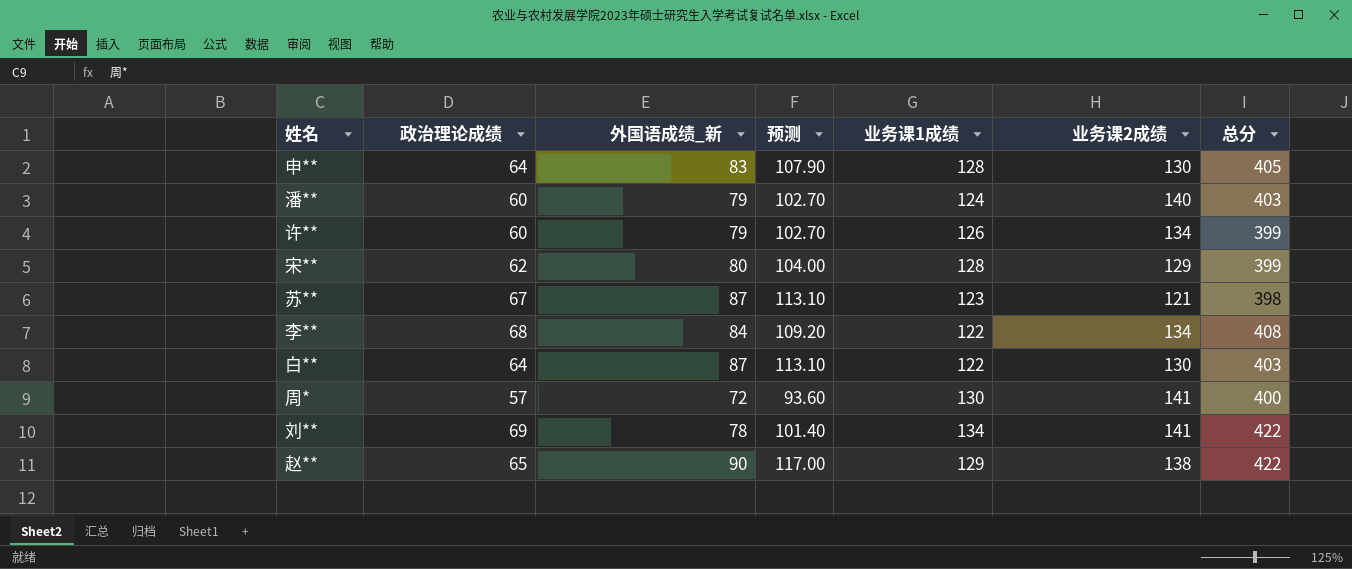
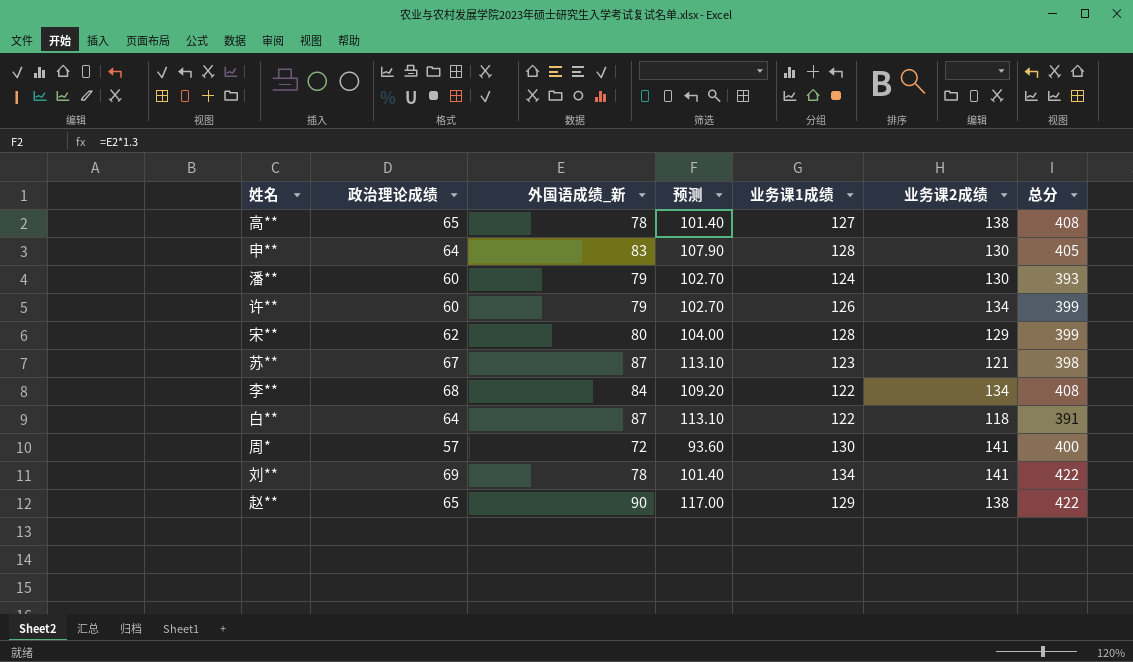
row 高**: none -> 65 | 78 | 101.40 | 127 | 138 | 408
潘** | 业务课2成绩: 140 -> 130
潘** | 总分: 403 -> 393
白** | 业务课2成绩: 130 -> 118
白** | 总分: 403 -> 391

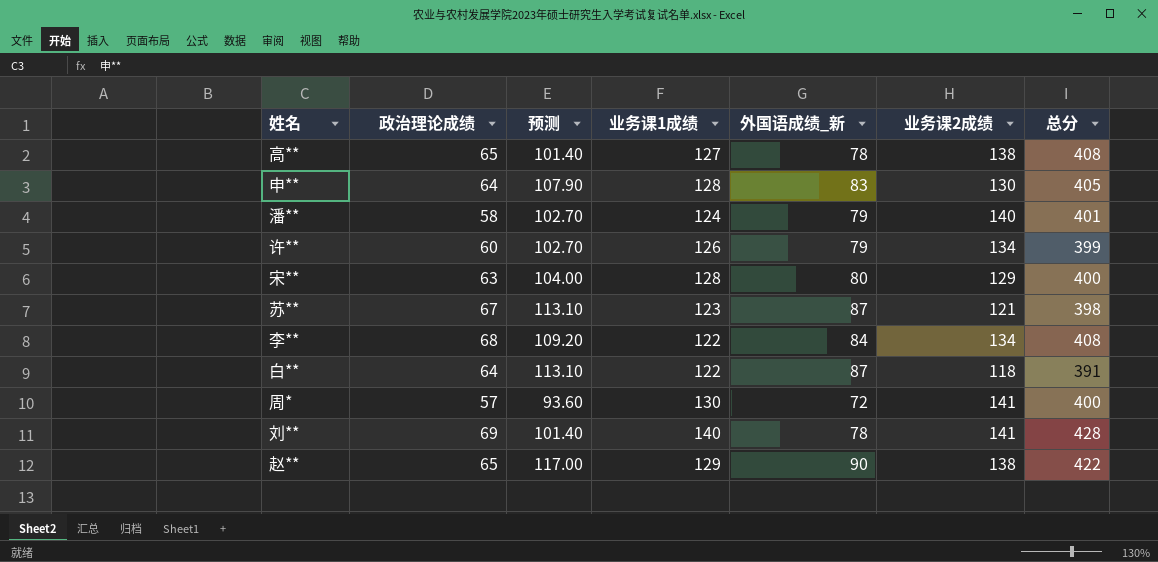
column 外国语成绩_新 | position: 3 -> 5
潘** | 政治理论成绩: 60 -> 58
潘** | 业务课2成绩: 130 -> 140
潘** | 总分: 393 -> 401
宋** | 政治理论成绩: 62 -> 63
宋** | 总分: 399 -> 400
刘** | 业务课1成绩: 134 -> 140
刘** | 总分: 422 -> 428

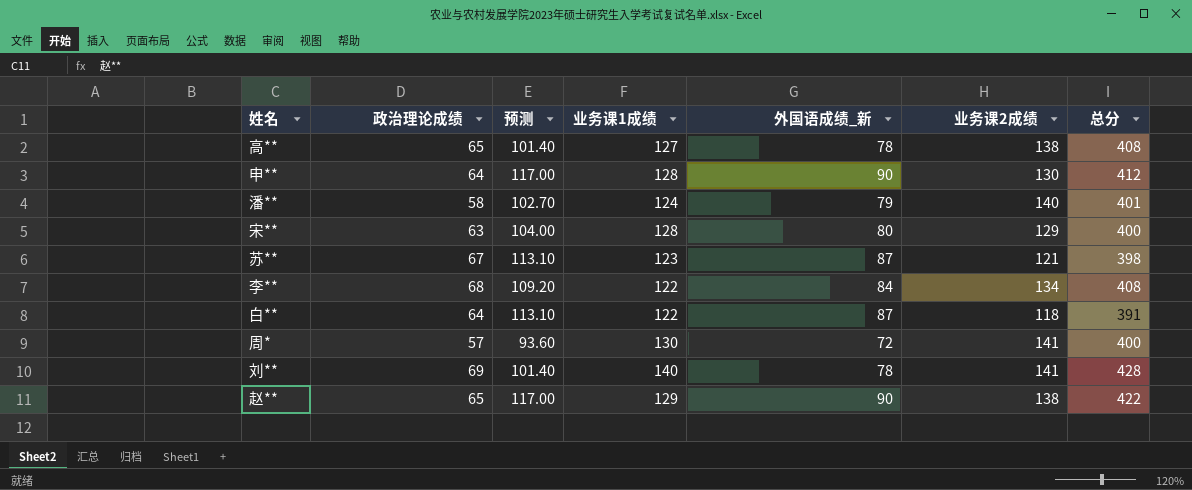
row 许**: 60 | 102.70 | 126 | 79 | 134 | 399 -> none
申** | 预测: 107.90 -> 117.00
申** | 外国语成绩_新: 83 -> 90
申** | 总分: 405 -> 412

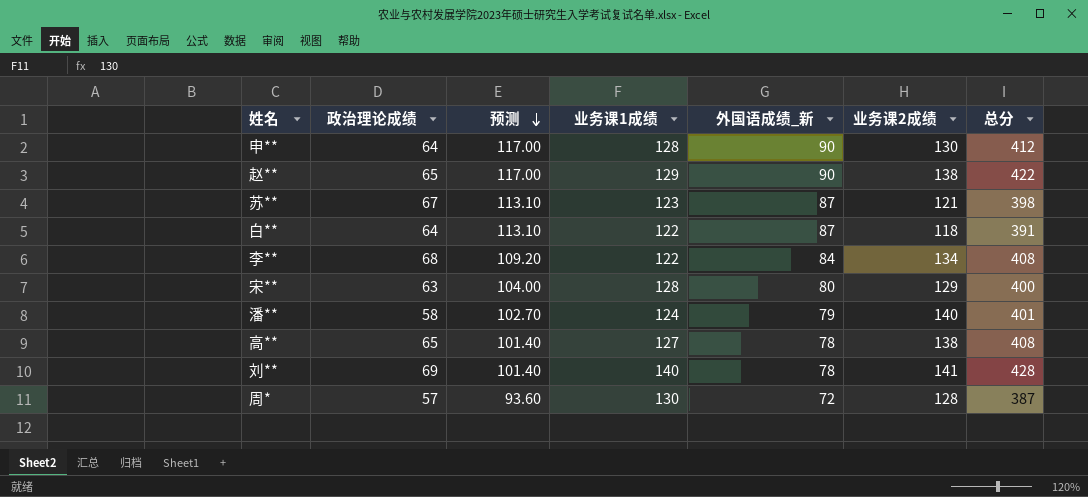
row order: none -> 预测 descending
周* | 业务课2成绩: 141 -> 128
周* | 总分: 400 -> 387

